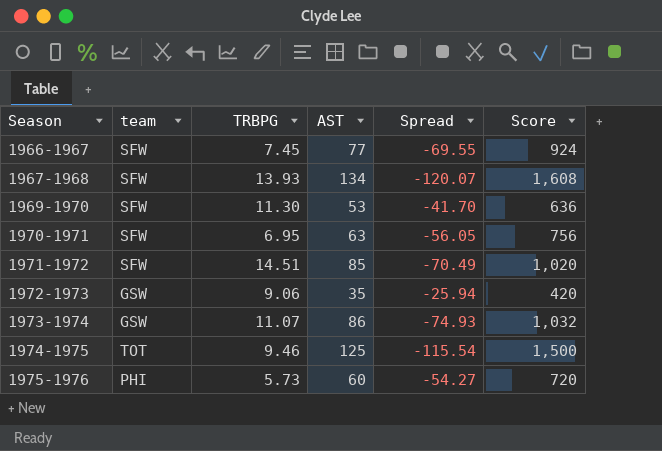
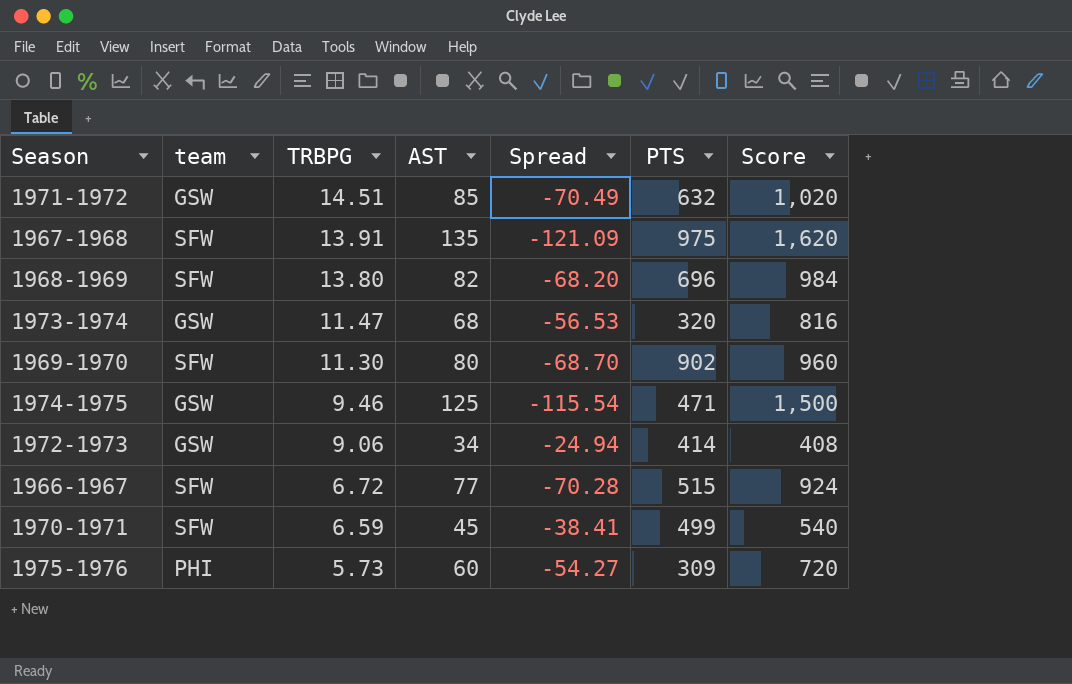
row order: Season ascending -> TRBPG descending
column PTS | position: none -> 6
1971-1972 | team: SFW -> GSW
1967-1968 | TRBPG: 13.93 -> 13.91
1967-1968 | AST: 134 -> 135
1967-1968 | Spread: -120.07 -> -121.09
1967-1968 | Score: 1,608 -> 1,620
row 1968-1969: none -> SFW | 13.80 | 82 | -68.20 | 696 | 984
1973-1974 | TRBPG: 11.07 -> 11.47
1973-1974 | AST: 86 -> 68
1973-1974 | Spread: -74.93 -> -56.53
1973-1974 | Score: 1,032 -> 816
1969-1970 | AST: 53 -> 80
1969-1970 | Spread: -41.70 -> -68.70
1969-1970 | Score: 636 -> 960
1974-1975 | team: TOT -> GSW
1972-1973 | AST: 35 -> 34
1972-1973 | Spread: -25.94 -> -24.94
1972-1973 | Score: 420 -> 408
1966-1967 | TRBPG: 7.45 -> 6.72
1966-1967 | Spread: -69.55 -> -70.28
1970-1971 | TRBPG: 6.95 -> 6.59
1970-1971 | AST: 63 -> 45
1970-1971 | Spread: -56.05 -> -38.41
1970-1971 | Score: 756 -> 540

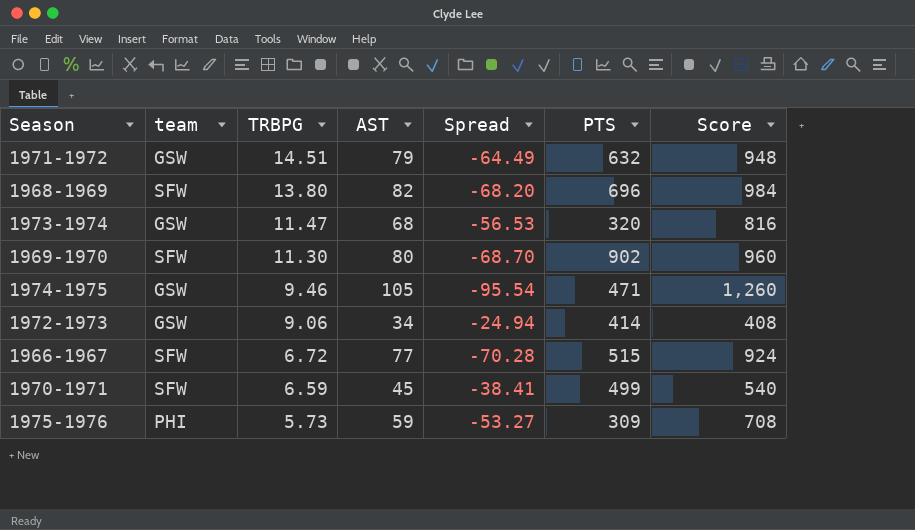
row 1967-1968: SFW | 13.91 | 135 | -121.09 | 975 | 1,620 -> none
1971-1972 | AST: 85 -> 79
1971-1972 | Spread: -70.49 -> -64.49
1971-1972 | Score: 1,020 -> 948
1974-1975 | AST: 125 -> 105
1974-1975 | Spread: -115.54 -> -95.54
1974-1975 | Score: 1,500 -> 1,260
1975-1976 | AST: 60 -> 59
1975-1976 | Spread: -54.27 -> -53.27
1975-1976 | Score: 720 -> 708

